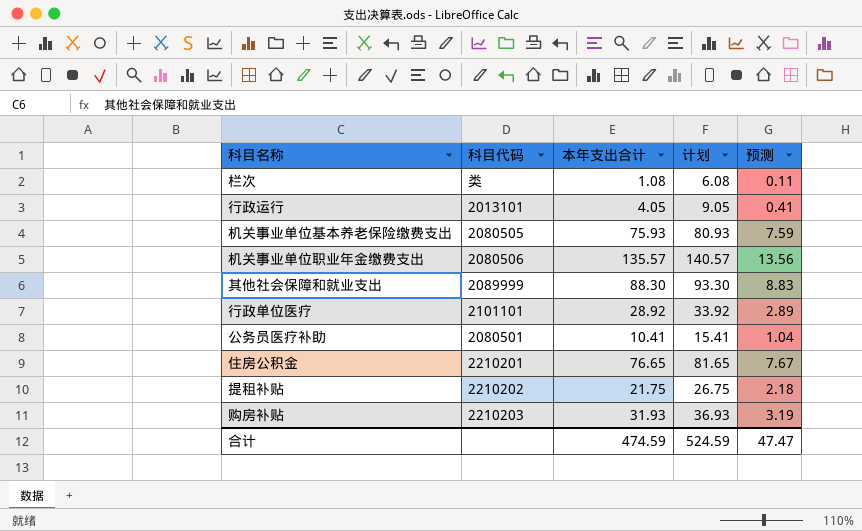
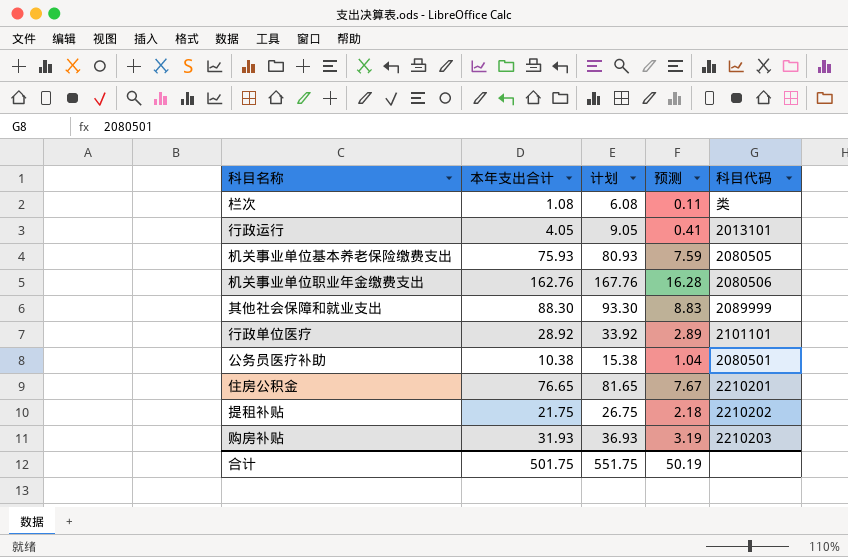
column 科目代码 | position: 2 -> 5
机关事业单位职业年金缴费支出 | 本年支出合计: 135.57 -> 162.76
机关事业单位职业年金缴费支出 | 计划: 140.57 -> 167.76
机关事业单位职业年金缴费支出 | 预测: 13.56 -> 16.28
公务员医疗补助 | 本年支出合计: 10.41 -> 10.38
公务员医疗补助 | 计划: 15.41 -> 15.38
合计 | 本年支出合计: 474.59 -> 501.75
合计 | 计划: 524.59 -> 551.75
合计 | 预测: 47.47 -> 50.19

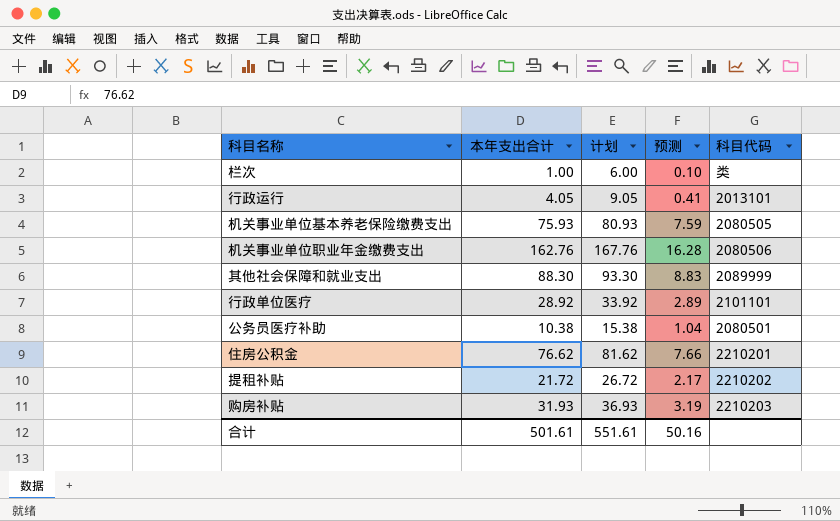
栏次 | 本年支出合计: 1.08 -> 1.00
栏次 | 计划: 6.08 -> 6.00
栏次 | 预测: 0.11 -> 0.10
住房公积金 | 本年支出合计: 76.65 -> 76.62
住房公积金 | 计划: 81.65 -> 81.62
住房公积金 | 预测: 7.67 -> 7.66
提租补贴 | 本年支出合计: 21.75 -> 21.72
提租补贴 | 计划: 26.75 -> 26.72
提租补贴 | 预测: 2.18 -> 2.17
合计 | 本年支出合计: 501.75 -> 501.61
合计 | 计划: 551.75 -> 551.61
合计 | 预测: 50.19 -> 50.16

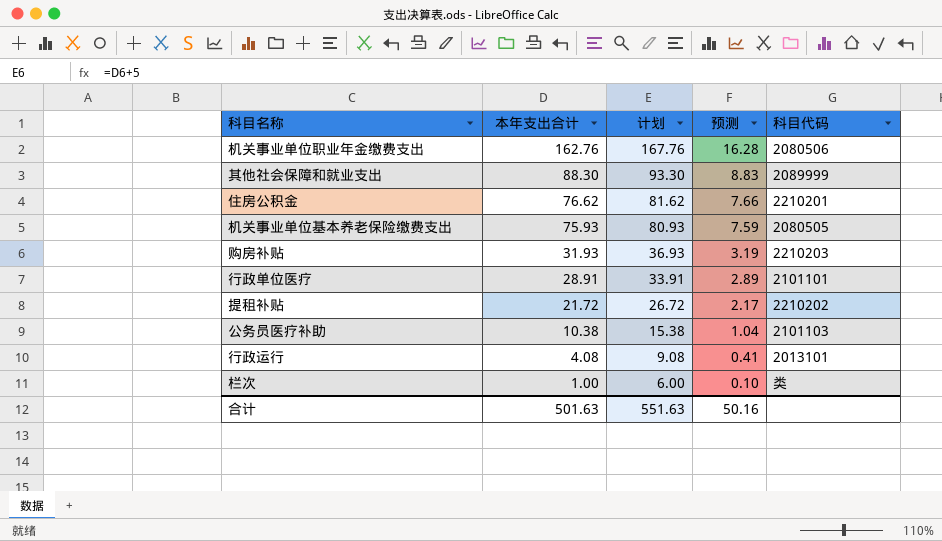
row order: none -> 本年支出合计 descending
行政单位医疗 | 本年支出合计: 28.92 -> 28.91
行政单位医疗 | 计划: 33.92 -> 33.91
公务员医疗补助 | 科目代码: 2080501 -> 2101103
行政运行 | 本年支出合计: 4.05 -> 4.08
行政运行 | 计划: 9.05 -> 9.08
合计 | 本年支出合计: 501.61 -> 501.63
合计 | 计划: 551.61 -> 551.63

